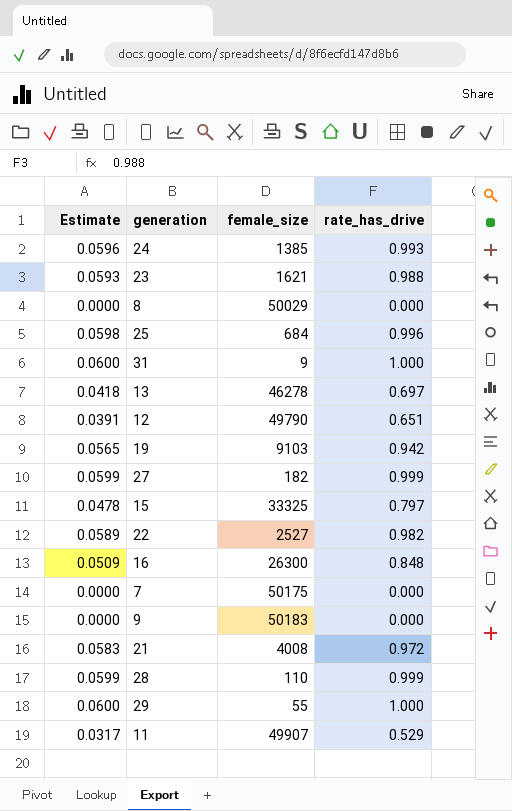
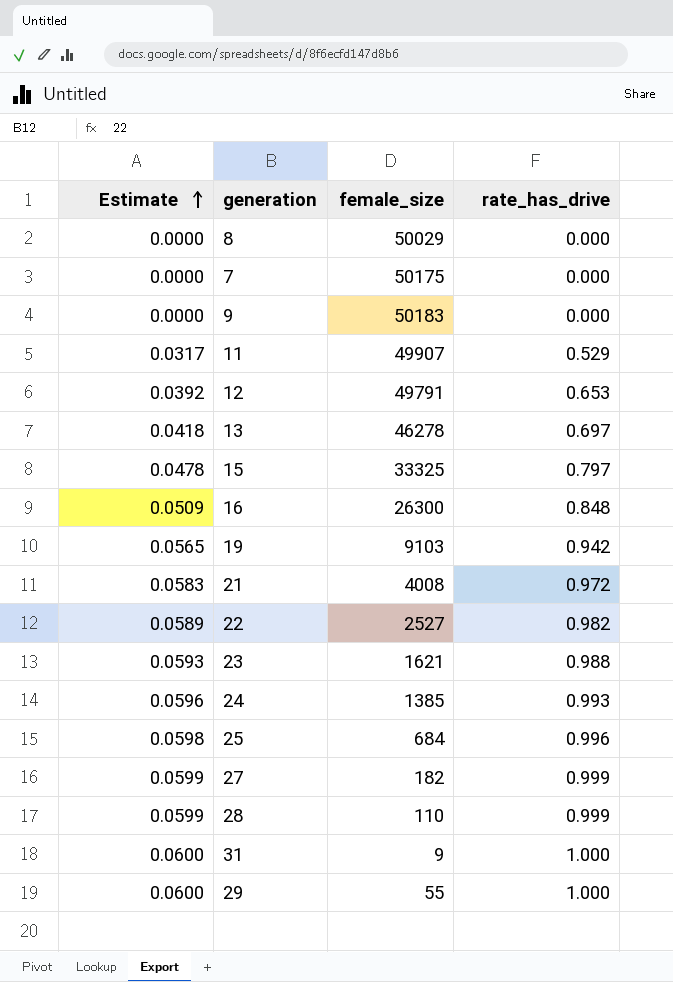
row order: none -> Estimate ascending
12 | Estimate: 0.0391 -> 0.0392
12 | female_size: 49790 -> 49791
12 | rate_has_drive: 0.651 -> 0.653

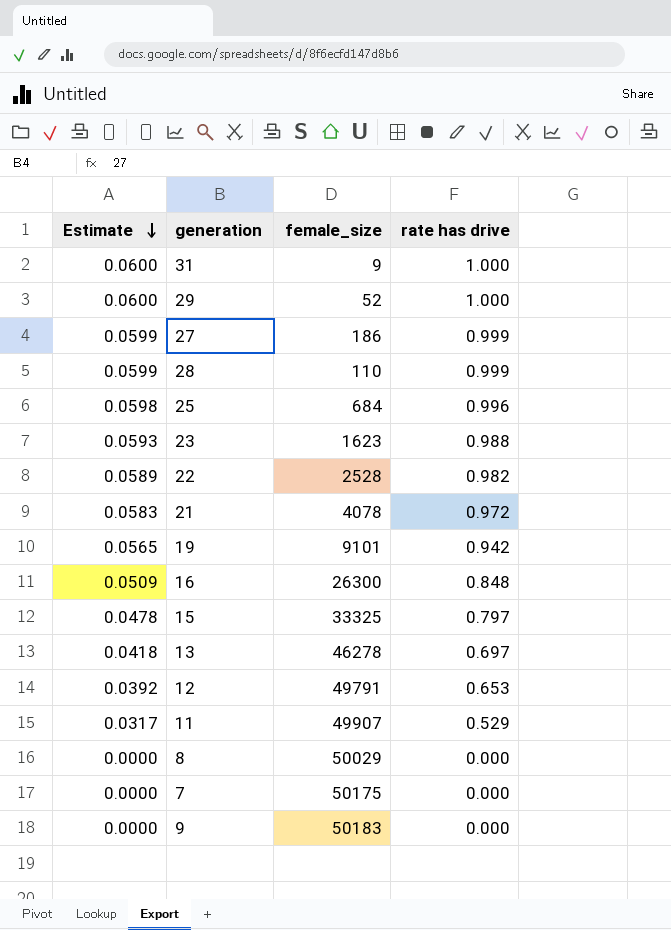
row order: Estimate ascending -> Estimate descending
column name: rate_has_drive -> rate has drive
row 24: 0.0596 | 1385 | 0.993 -> none
29 | female_size: 55 -> 52
27 | female_size: 182 -> 186
23 | female_size: 1621 -> 1623
22 | female_size: 2527 -> 2528
21 | female_size: 4008 -> 4078
19 | female_size: 9103 -> 9101

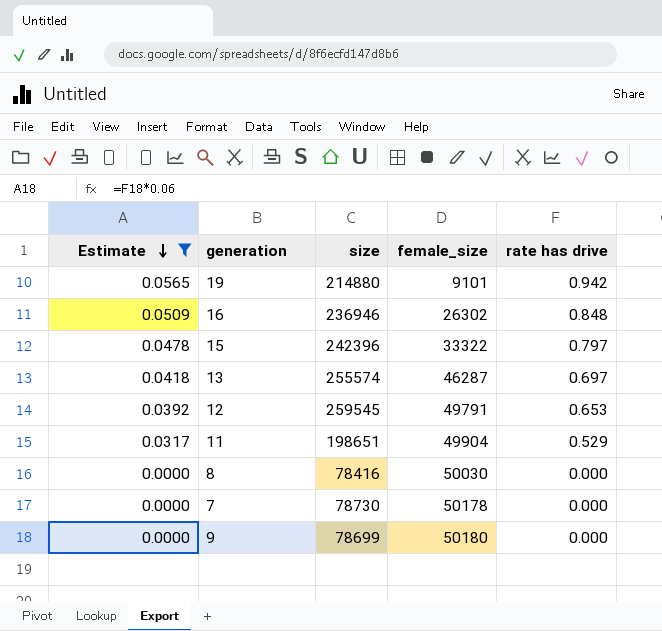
filter: none -> Estimate <= 0.0565
column size | position: none -> 3
16 | female_size: 26300 -> 26302
15 | female_size: 33325 -> 33322
13 | female_size: 46278 -> 46287
11 | female_size: 49907 -> 49904
8 | female_size: 50029 -> 50030
7 | female_size: 50175 -> 50178
9 | female_size: 50183 -> 50180

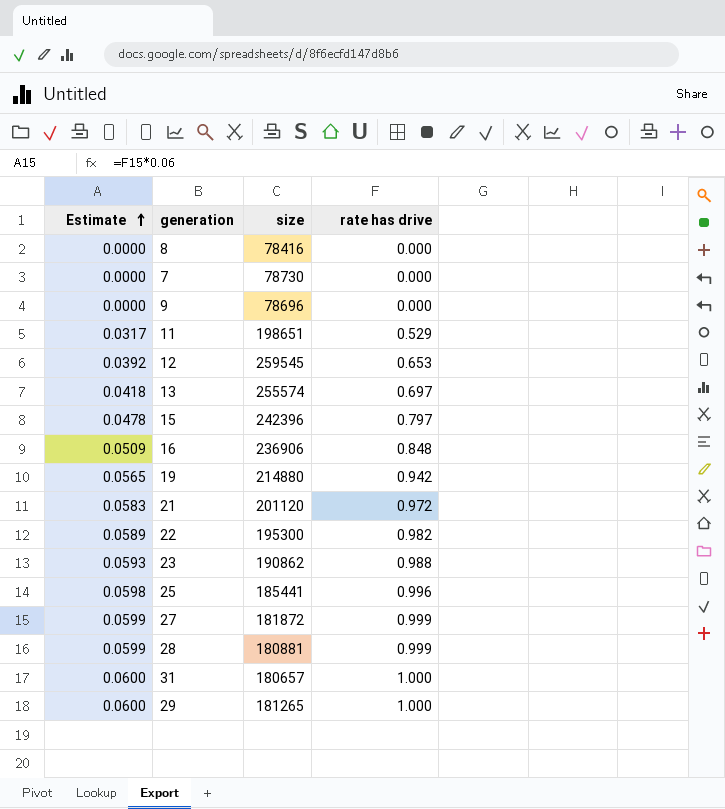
filter: Estimate <= 0.0565 -> none
row order: Estimate descending -> Estimate ascending
column female_size | position: 4 -> none
9 | size: 78699 -> 78696
16 | size: 236946 -> 236906

